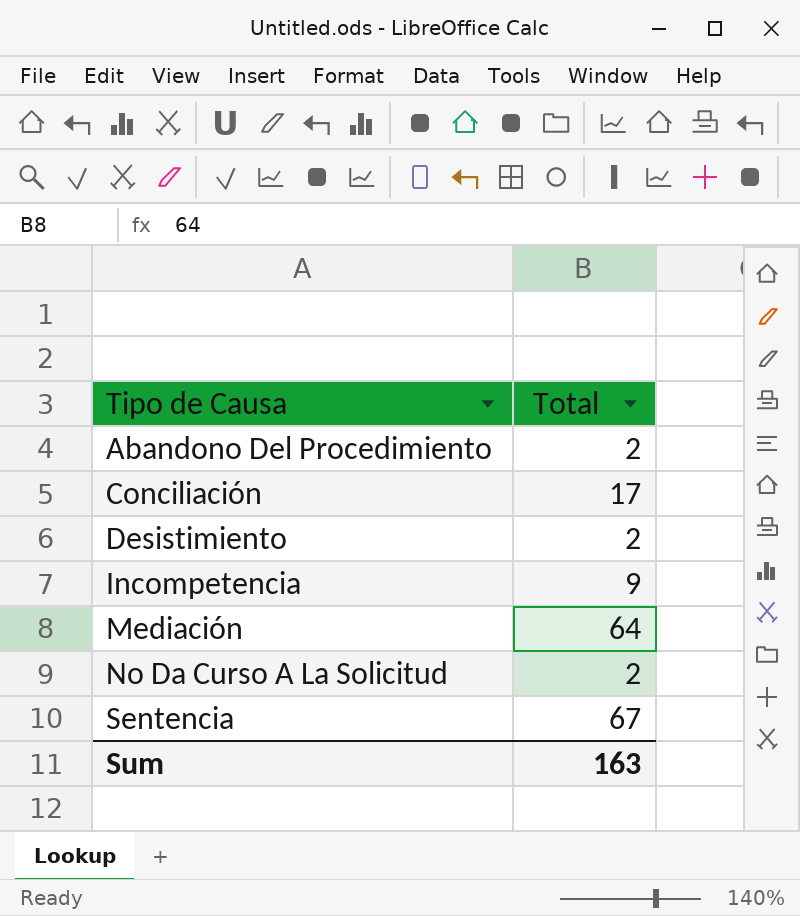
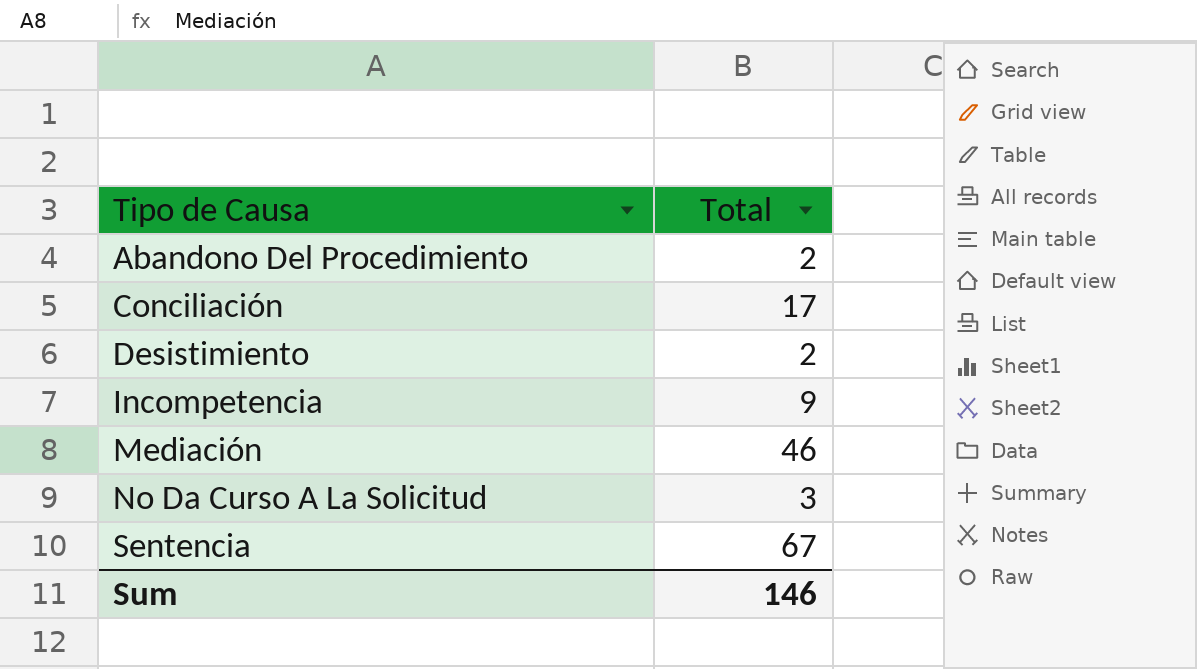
Mediación | Total: 64 -> 46
No Da Curso A La Solicitud | Total: 2 -> 3
Sum | Total: 163 -> 146

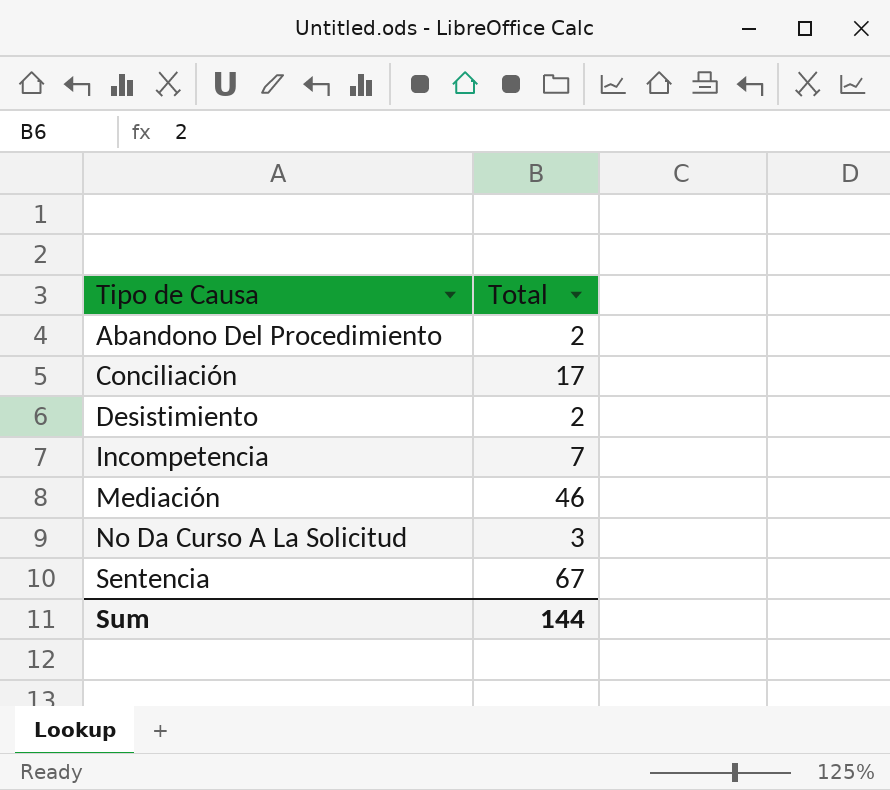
Incompetencia | Total: 9 -> 7
Sum | Total: 146 -> 144

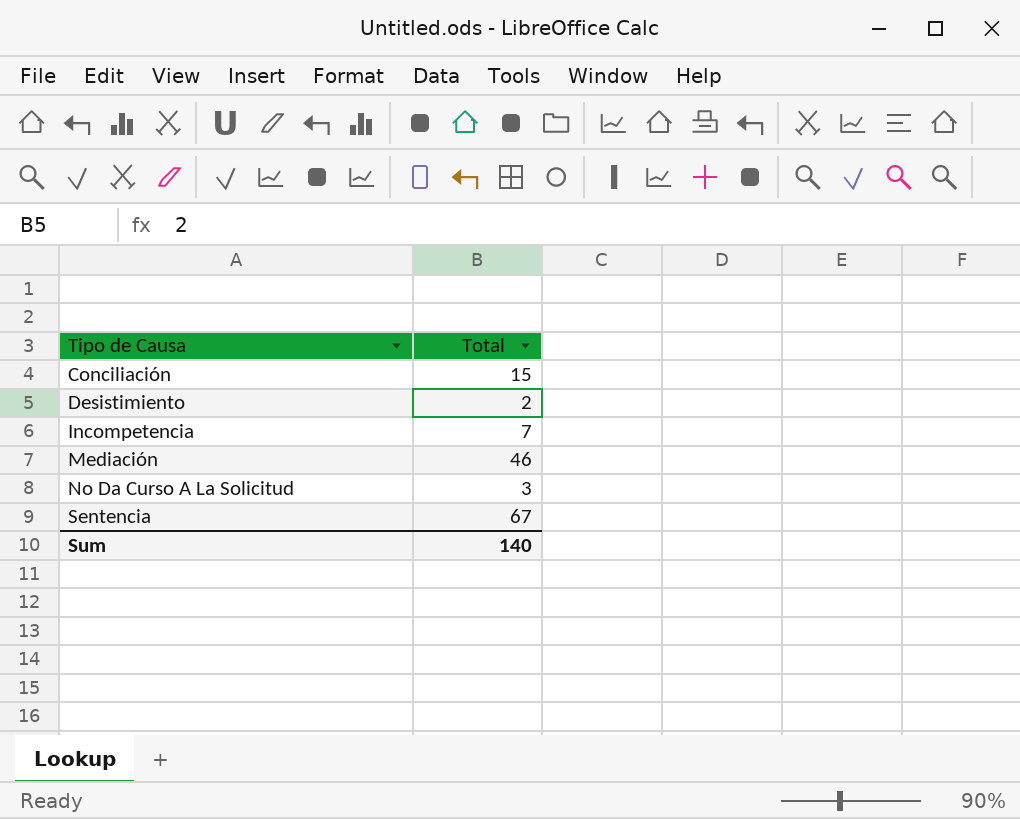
row Abandono Del Procedimiento: 2 -> none
Conciliación | Total: 17 -> 15
Sum | Total: 144 -> 140

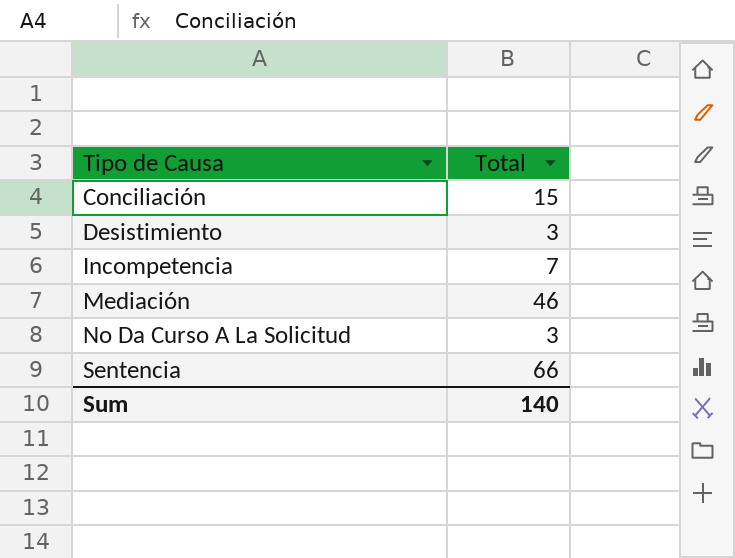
Desistimiento | Total: 2 -> 3
Sentencia | Total: 67 -> 66

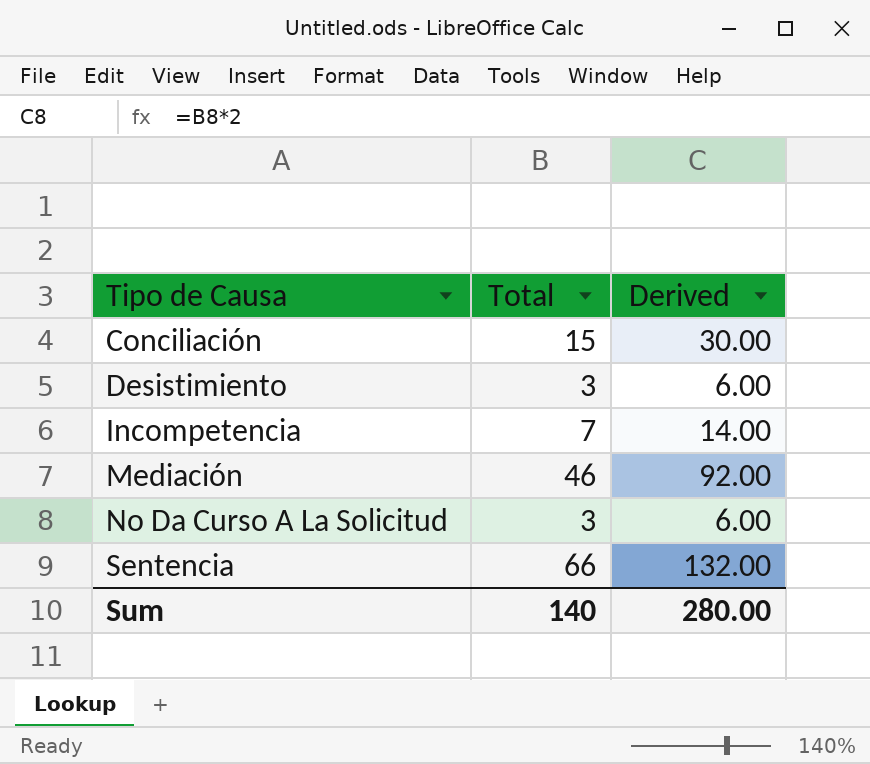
column Derived | formula: none -> [Total] * 2

